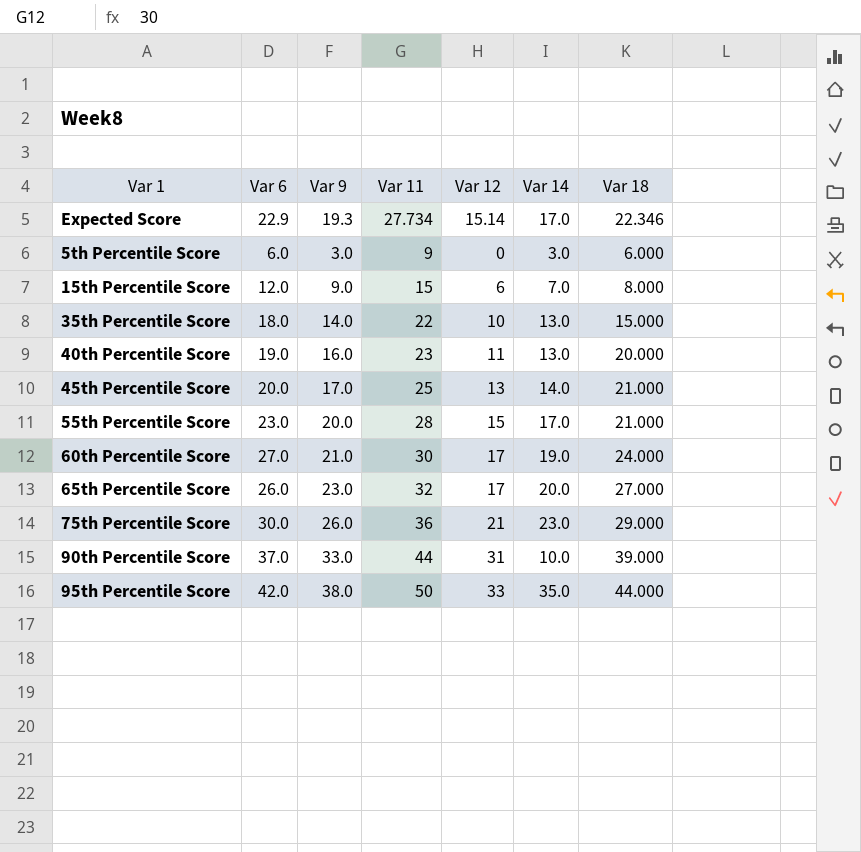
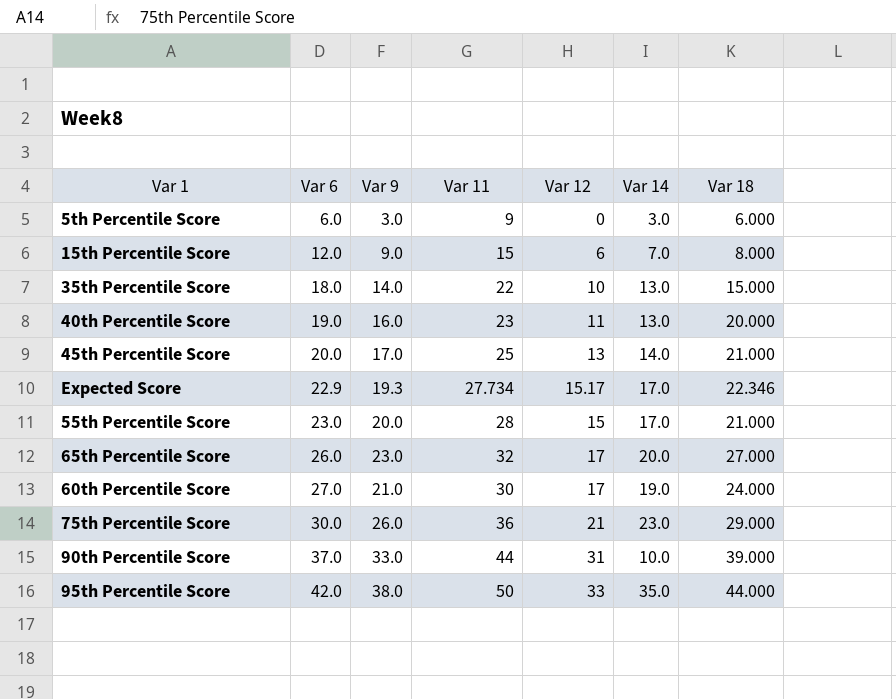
row order: none -> Var 6 ascending
Expected Score | Var 12: 15.14 -> 15.17

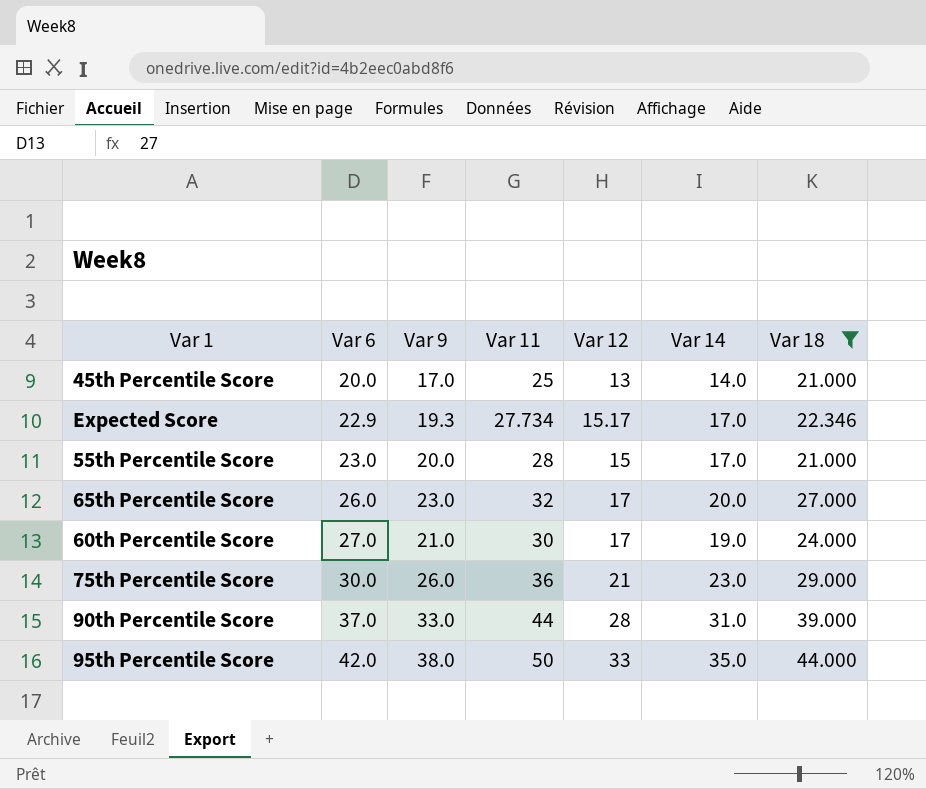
filter: none -> Var 18 >= 21.000
90th Percentile Score | Var 12: 31 -> 28
90th Percentile Score | Var 14: 10.0 -> 31.0

